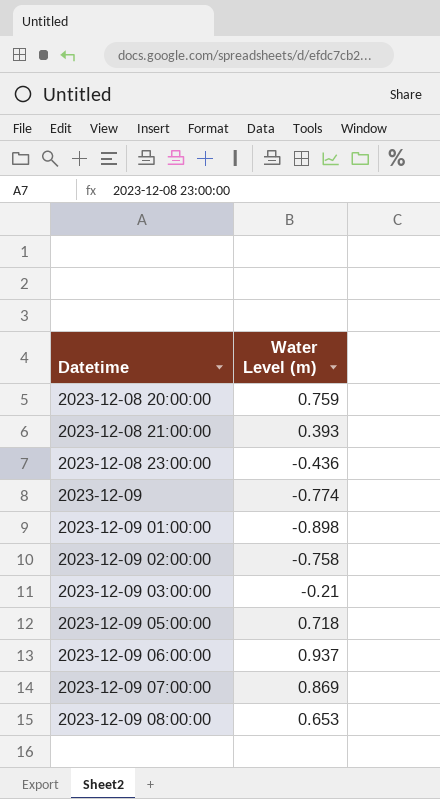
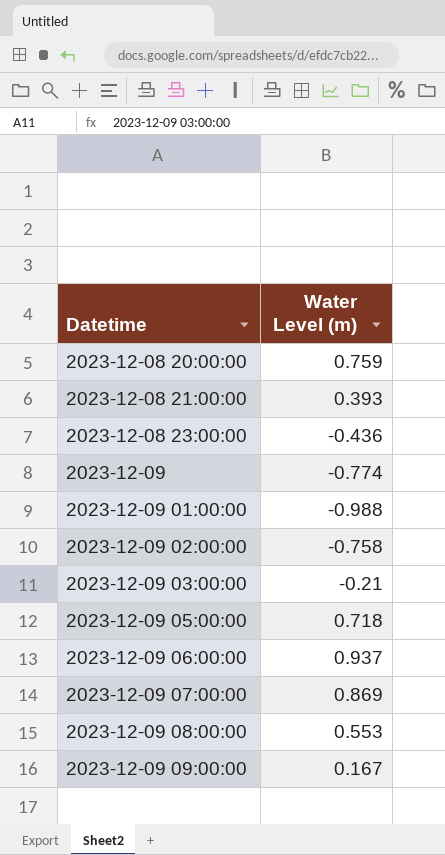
2023-12-09 01:00:00 | Water Level (m): -0.898 -> -0.988
2023-12-09 08:00:00 | Water Level (m): 0.653 -> 0.553
row 2023-12-09 09:00:00: none -> 0.167

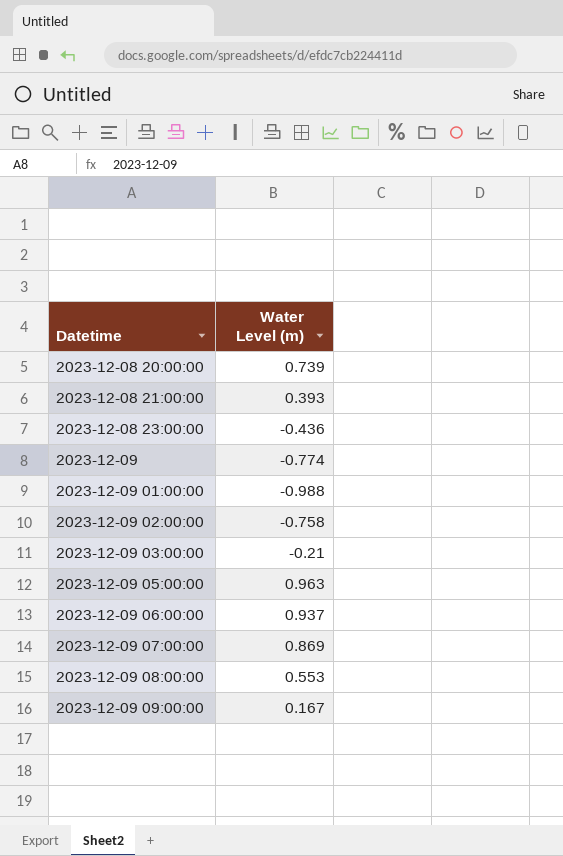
2023-12-08 20:00:00 | Water Level (m): 0.759 -> 0.739
2023-12-09 05:00:00 | Water Level (m): 0.718 -> 0.963

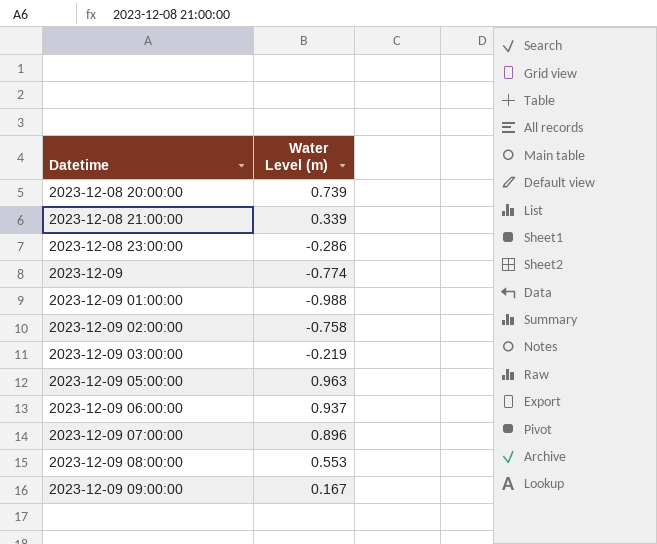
2023-12-08 21:00:00 | Water Level (m): 0.393 -> 0.339
2023-12-08 23:00:00 | Water Level (m): -0.436 -> -0.286
2023-12-09 03:00:00 | Water Level (m): -0.21 -> -0.219
2023-12-09 07:00:00 | Water Level (m): 0.869 -> 0.896

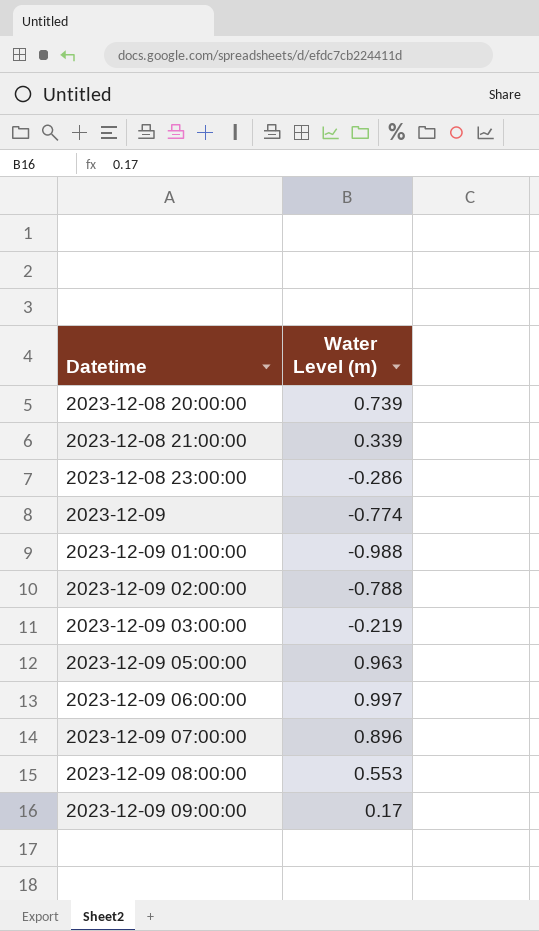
2023-12-09 02:00:00 | Water Level (m): -0.758 -> -0.788
2023-12-09 06:00:00 | Water Level (m): 0.937 -> 0.997
2023-12-09 09:00:00 | Water Level (m): 0.167 -> 0.17

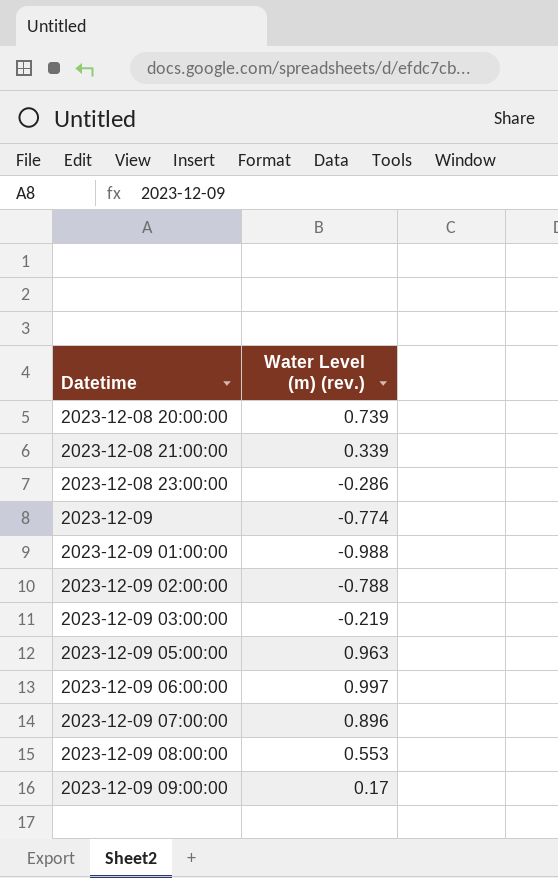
column name: Water Level (m) -> Water Level (m) (rev.)

